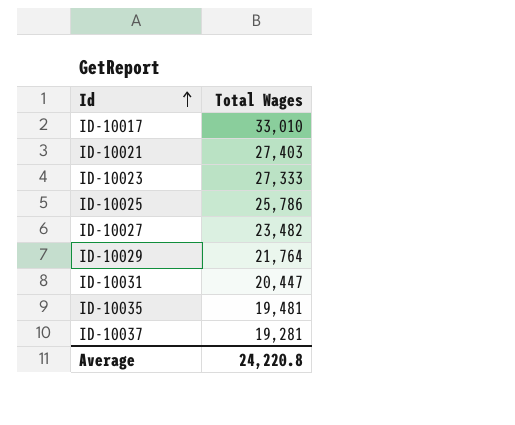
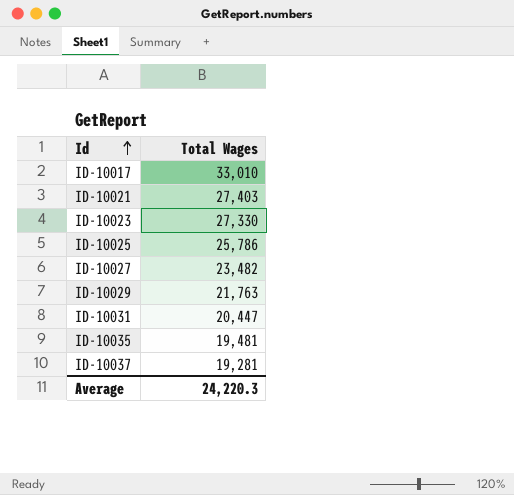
ID-10023 | Total Wages: 27,333 -> 27,330
ID-10029 | Total Wages: 21,764 -> 21,763
Average | Total Wages: 24,220.8 -> 24,220.3

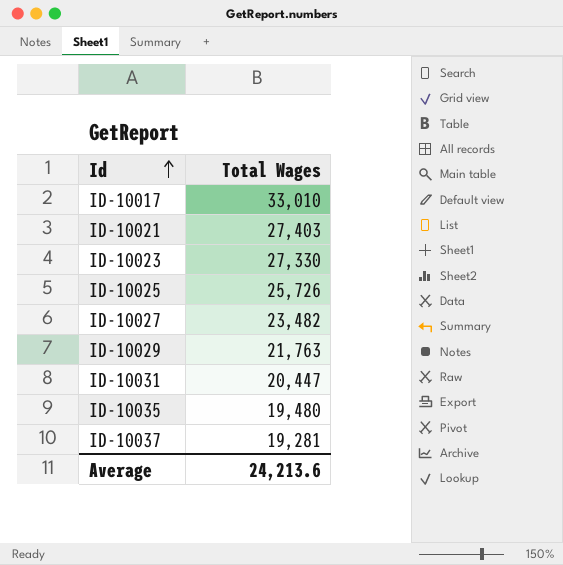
ID-10025 | Total Wages: 25,786 -> 25,726
ID-10035 | Total Wages: 19,481 -> 19,480
Average | Total Wages: 24,220.3 -> 24,213.6

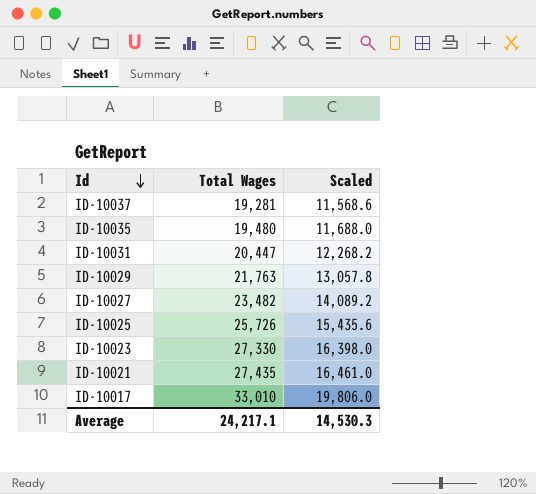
row order: Id ascending -> Id descending
column Scaled | formula: none -> [Total Wages] * 0.6
ID-10021 | Total Wages: 27,403 -> 27,435
Average | Total Wages: 24,213.6 -> 24,217.1

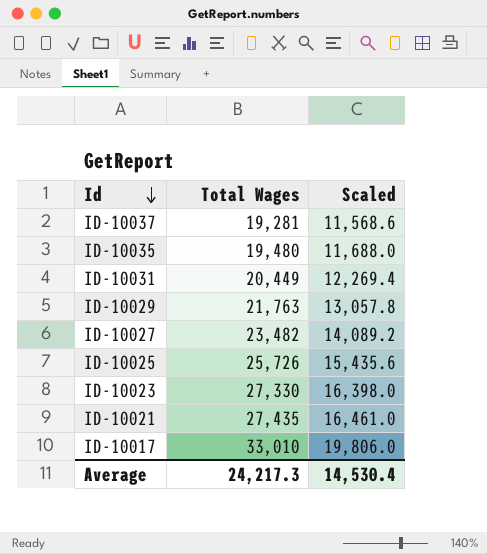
ID-10031 | Total Wages: 20,447 -> 20,449
ID-10031 | Scaled: 12,268.2 -> 12,269.4
Average | Total Wages: 24,217.1 -> 24,217.3
Average | Scaled: 14,530.3 -> 14,530.4

